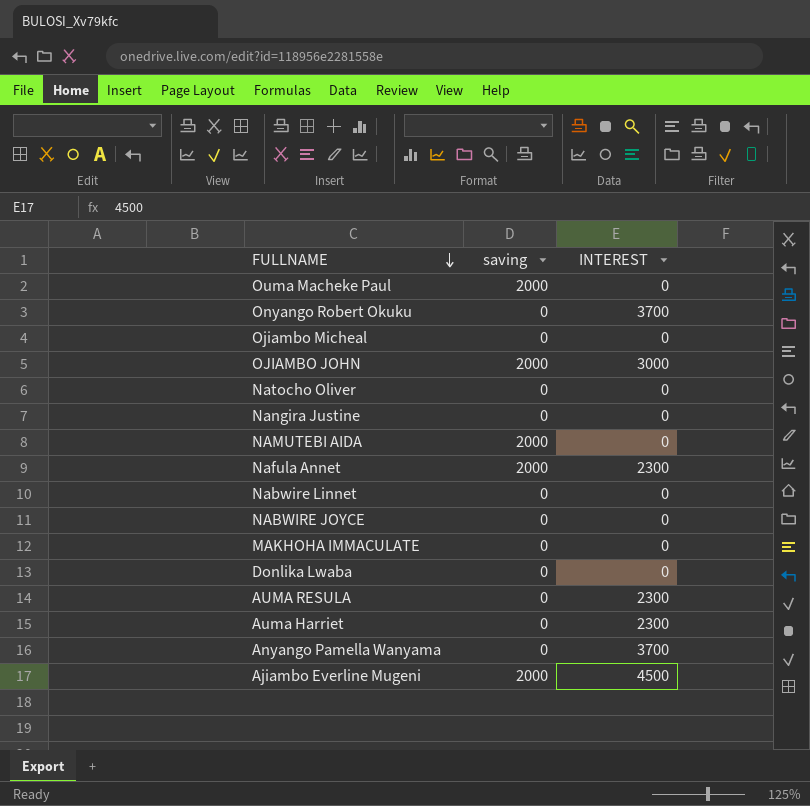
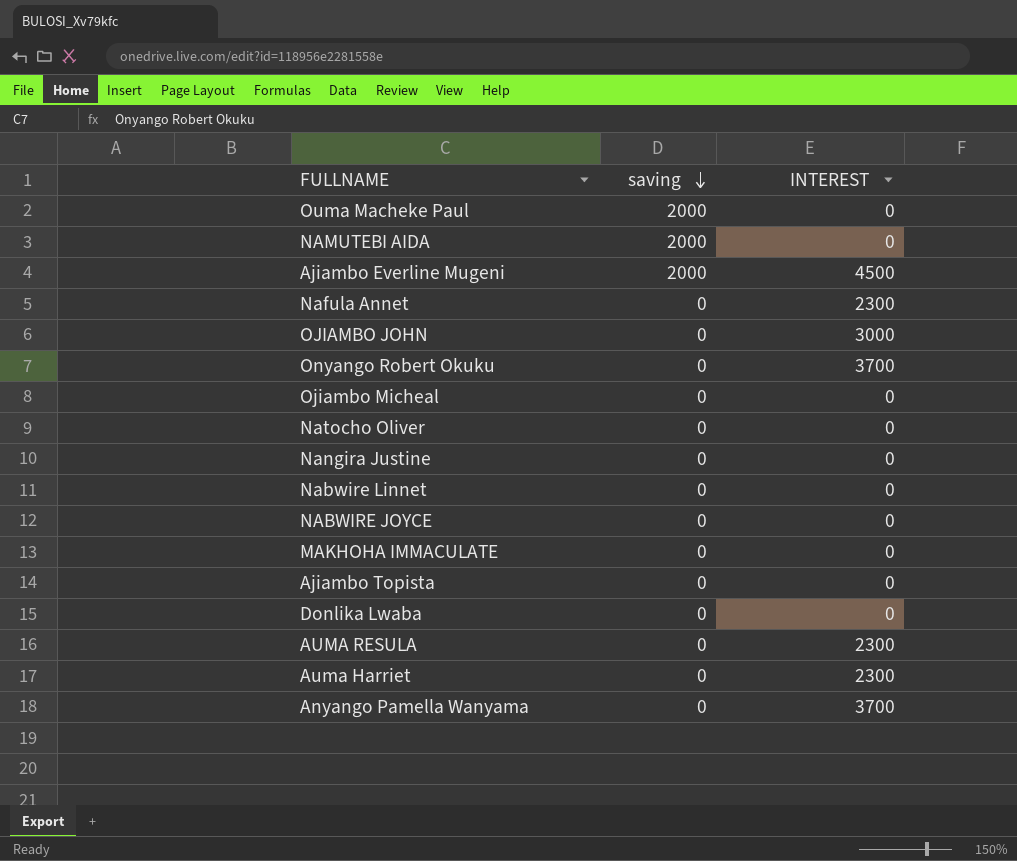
row order: FULLNAME descending -> saving descending
Nafula Annet | saving: 2000 -> 0
OJIAMBO JOHN | saving: 2000 -> 0
row Ajiambo Topista: none -> 0 | 0

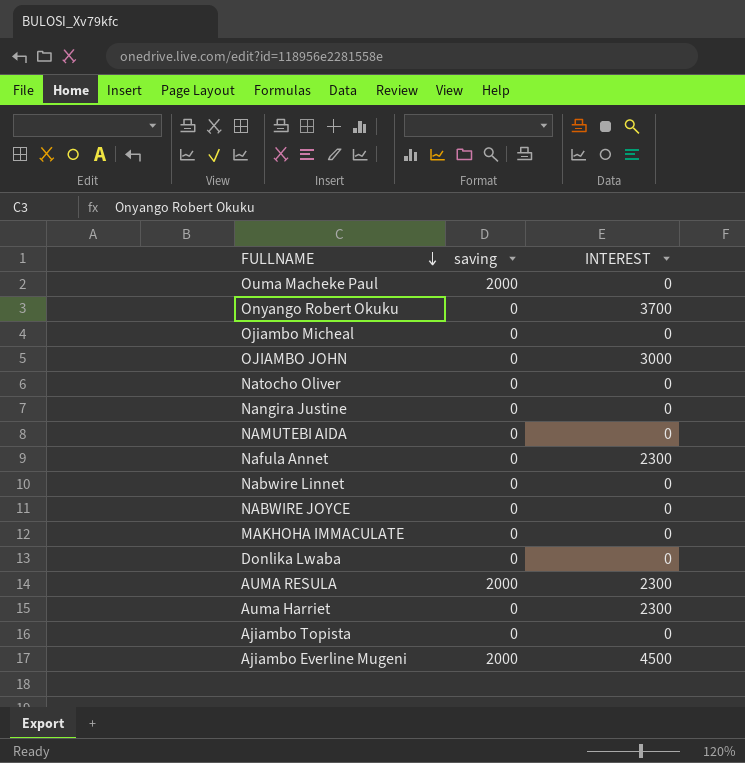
row order: saving descending -> FULLNAME descending
row Anyango Pamella Wanyama: 0 | 3700 -> none
NAMUTEBI AIDA | saving: 2000 -> 0
AUMA RESULA | saving: 0 -> 2000

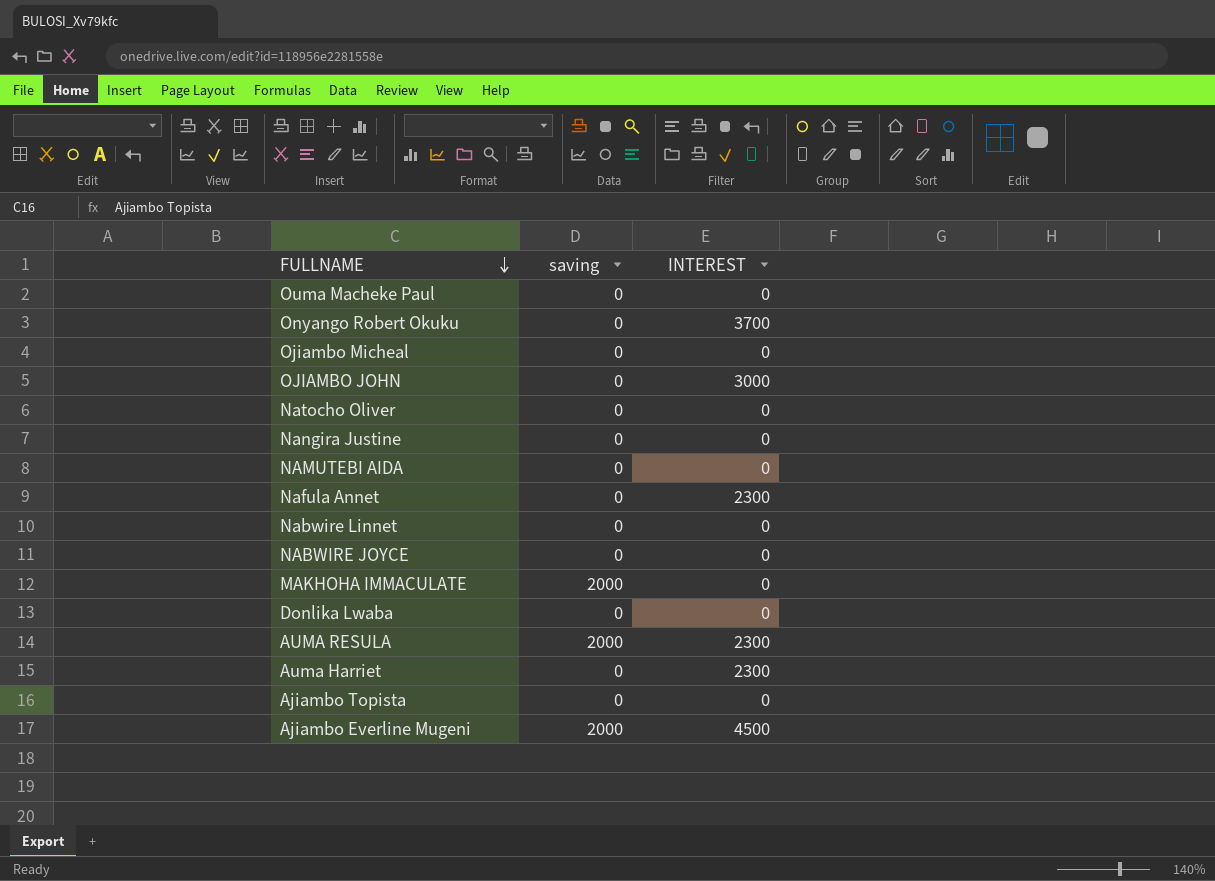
Ouma Macheke Paul | saving: 2000 -> 0
MAKHOHA IMMACULATE | saving: 0 -> 2000

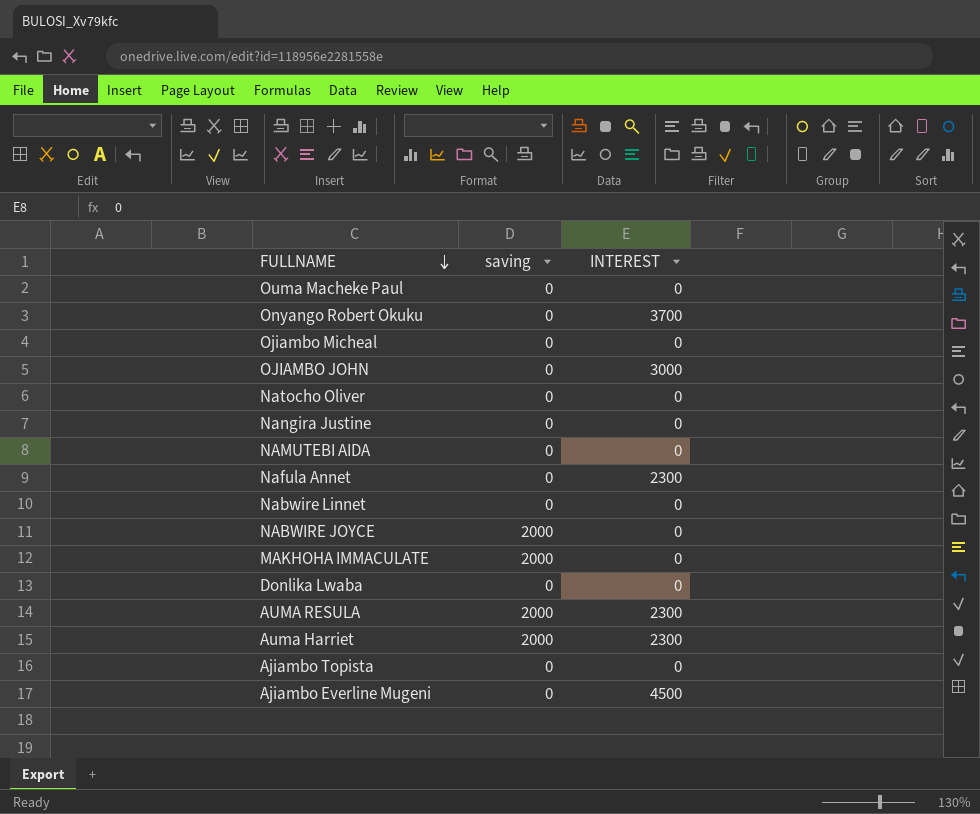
NABWIRE JOYCE | saving: 0 -> 2000
Auma Harriet | saving: 0 -> 2000
Ajiambo Everline Mugeni | saving: 2000 -> 0

